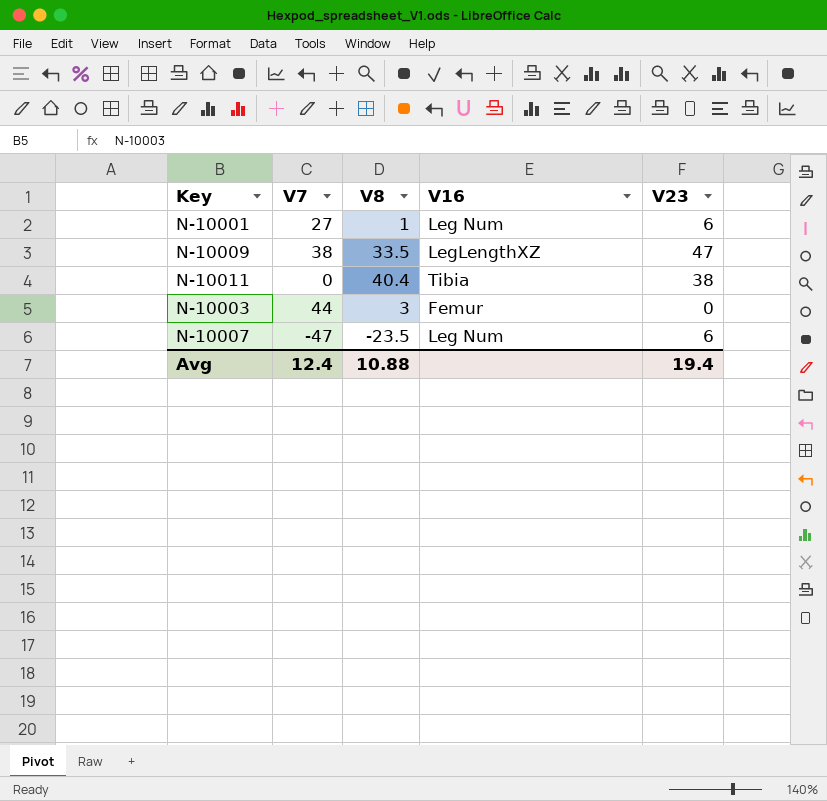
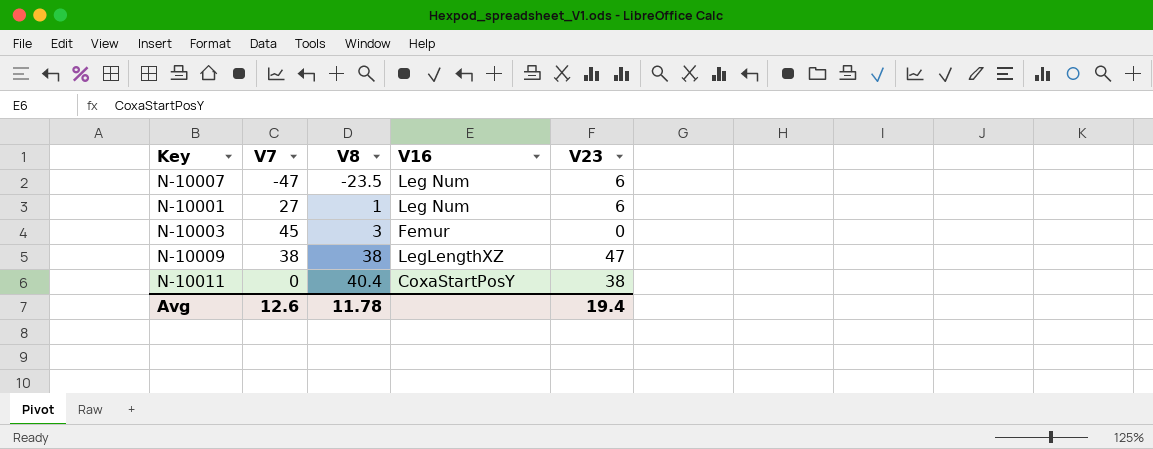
row order: none -> V8 ascending
N-10003 | V7: 44 -> 45
N-10009 | V8: 33.5 -> 38
N-10011 | V16: Tibia -> CoxaStartPosY
Avg | V7: 12.4 -> 12.6
Avg | V8: 10.88 -> 11.78

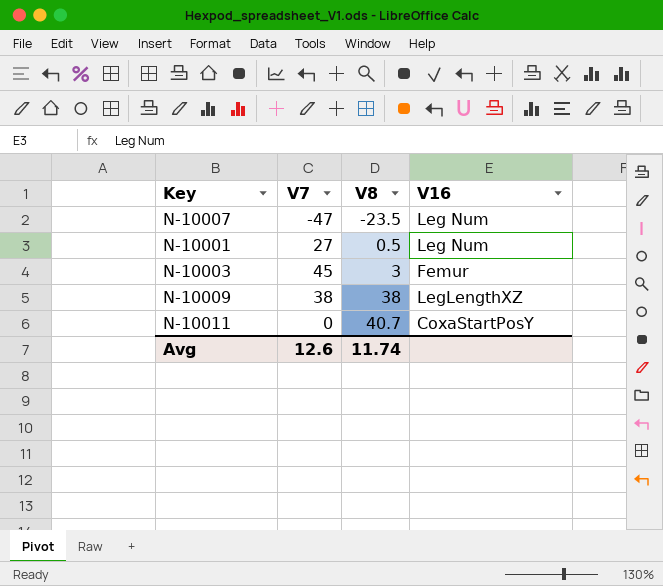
column V23 | position: 5 -> none
N-10001 | V8: 1 -> 0.5
N-10011 | V8: 40.4 -> 40.7
Avg | V8: 11.78 -> 11.74

